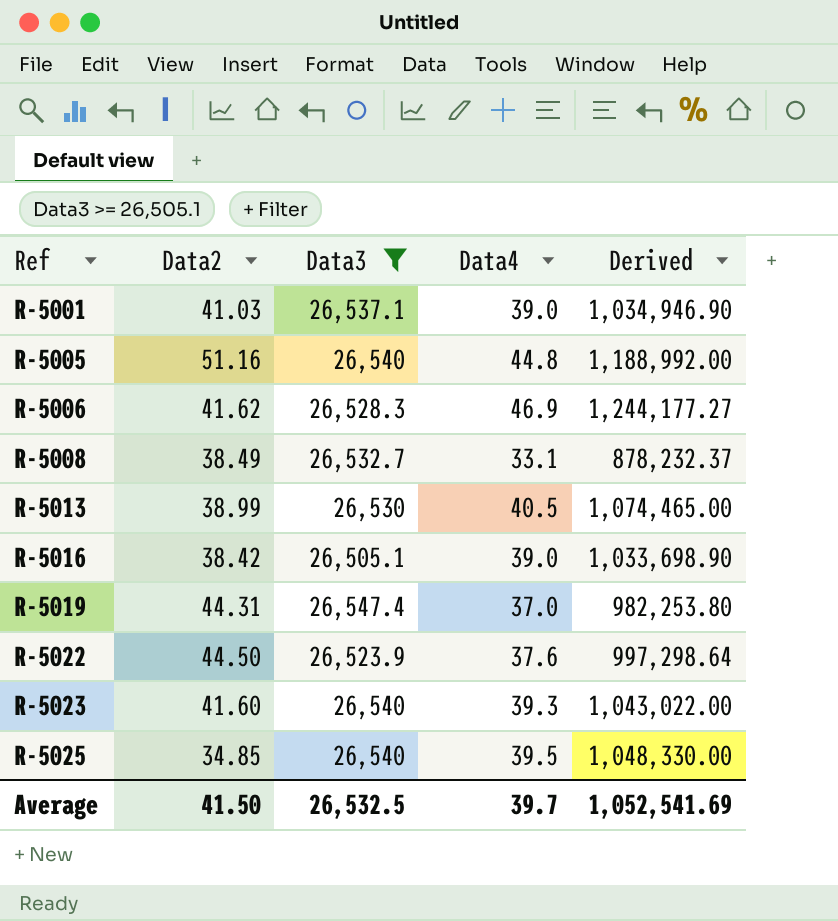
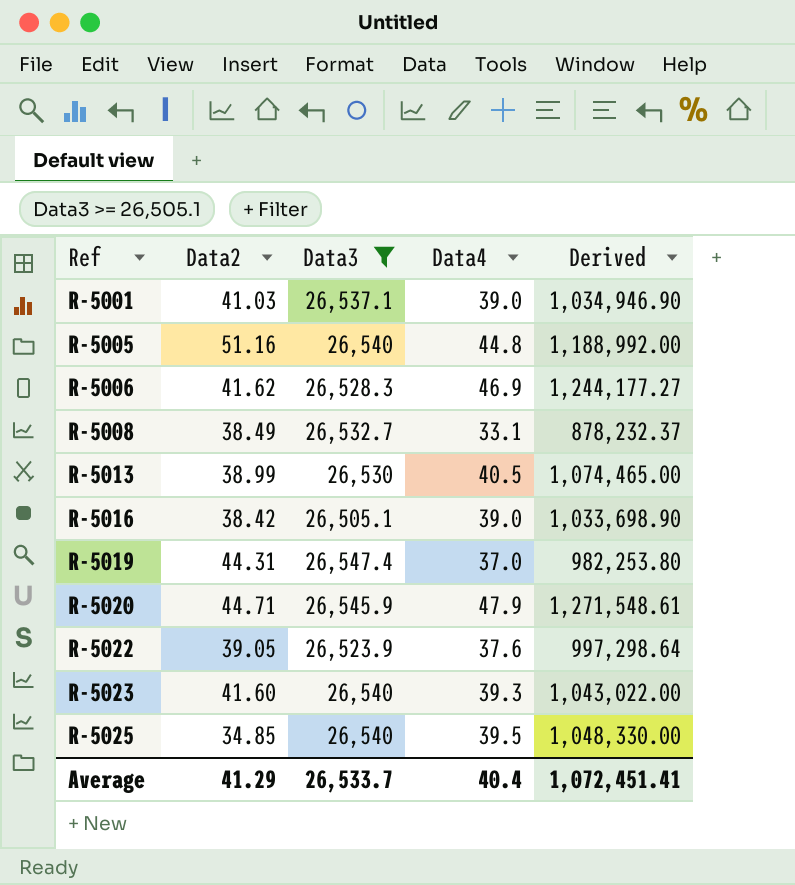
row R-5020: none -> 44.71 | 26,545.9 | 47.9 | 1,271,548.61
R-5022 | Data2: 44.50 -> 39.05
Average | Data2: 41.50 -> 41.29
Average | Data3: 26,532.5 -> 26,533.7
Average | Data4: 39.7 -> 40.4
Average | Derived: 1,052,541.69 -> 1,072,451.41

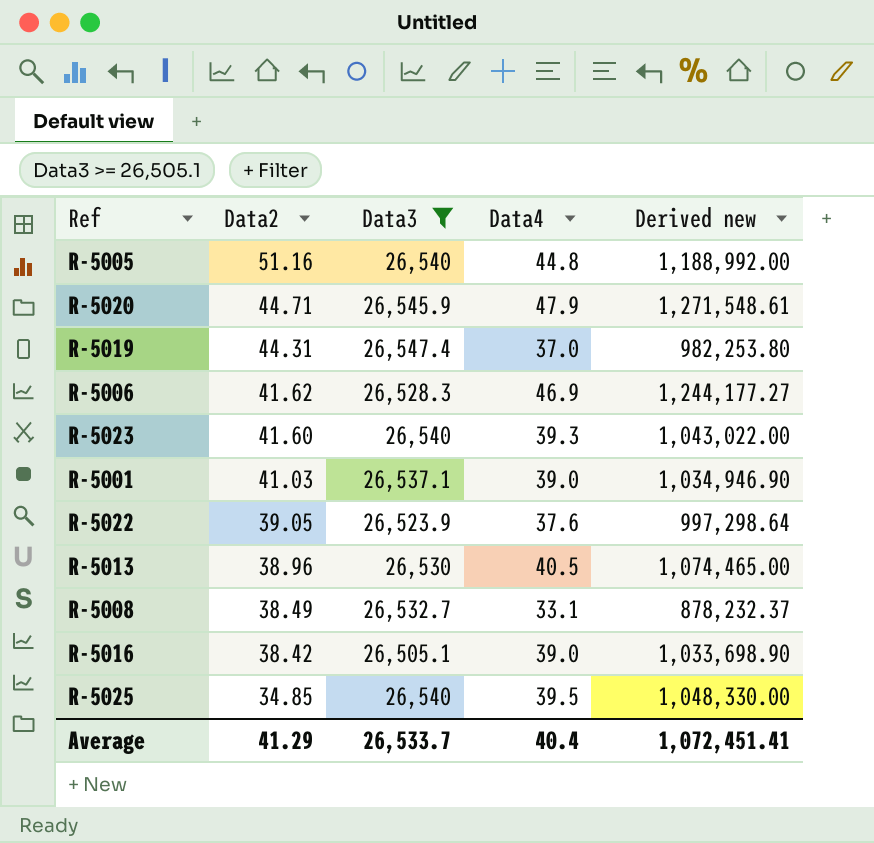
row order: Ref ascending -> Data2 descending
column name: Derived -> Derived new
R-5013 | Data2: 38.99 -> 38.96

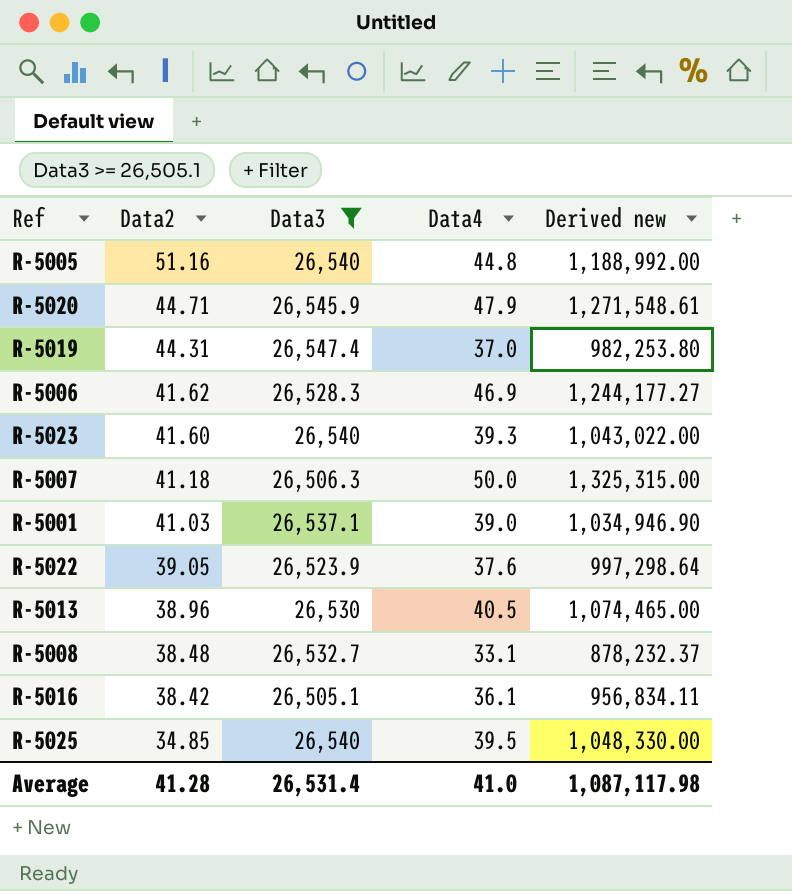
row R-5007: none -> 41.18 | 26,506.3 | 50.0 | 1,325,315.00
R-5008 | Data2: 38.49 -> 38.48
R-5016 | Data4: 39.0 -> 36.1
R-5016 | Derived new: 1,033,698.90 -> 956,834.11
Average | Data2: 41.29 -> 41.28
Average | Data3: 26,533.7 -> 26,531.4
Average | Data4: 40.4 -> 41.0
Average | Derived new: 1,072,451.41 -> 1,087,117.98

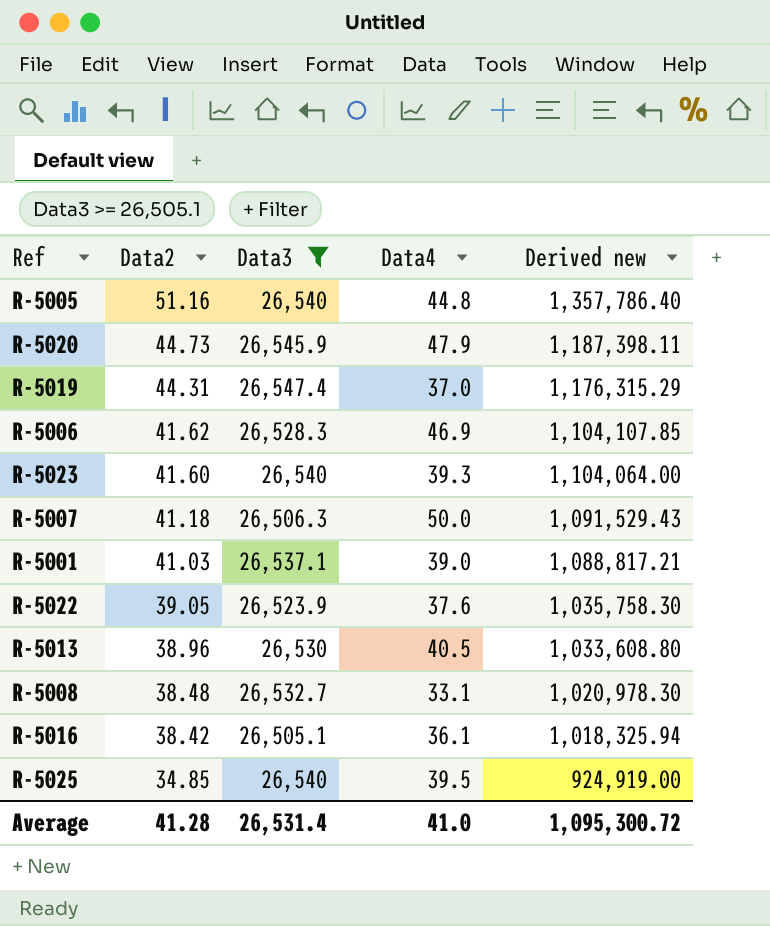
column Derived new | formula: [Data3] * [Data4] -> [Data2] * [Data3]
R-5020 | Data2: 44.71 -> 44.73
Average | Derived new: 1,087,117.98 -> 1,095,300.72

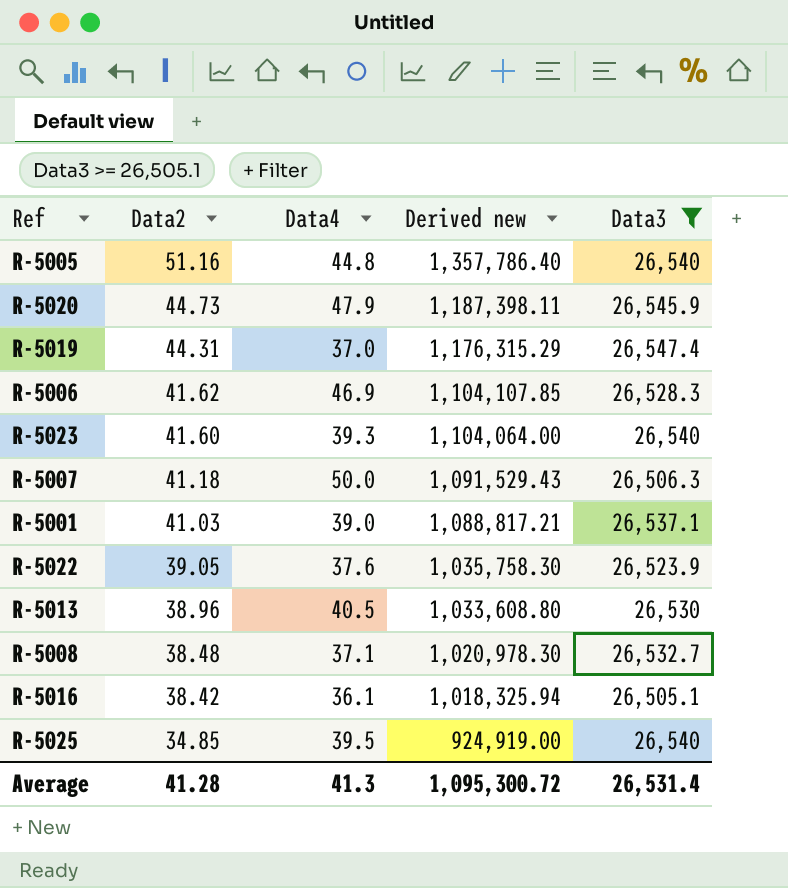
column Data3 | position: 3 -> 5
R-5008 | Data4: 33.1 -> 37.1
Average | Data4: 41.0 -> 41.3

